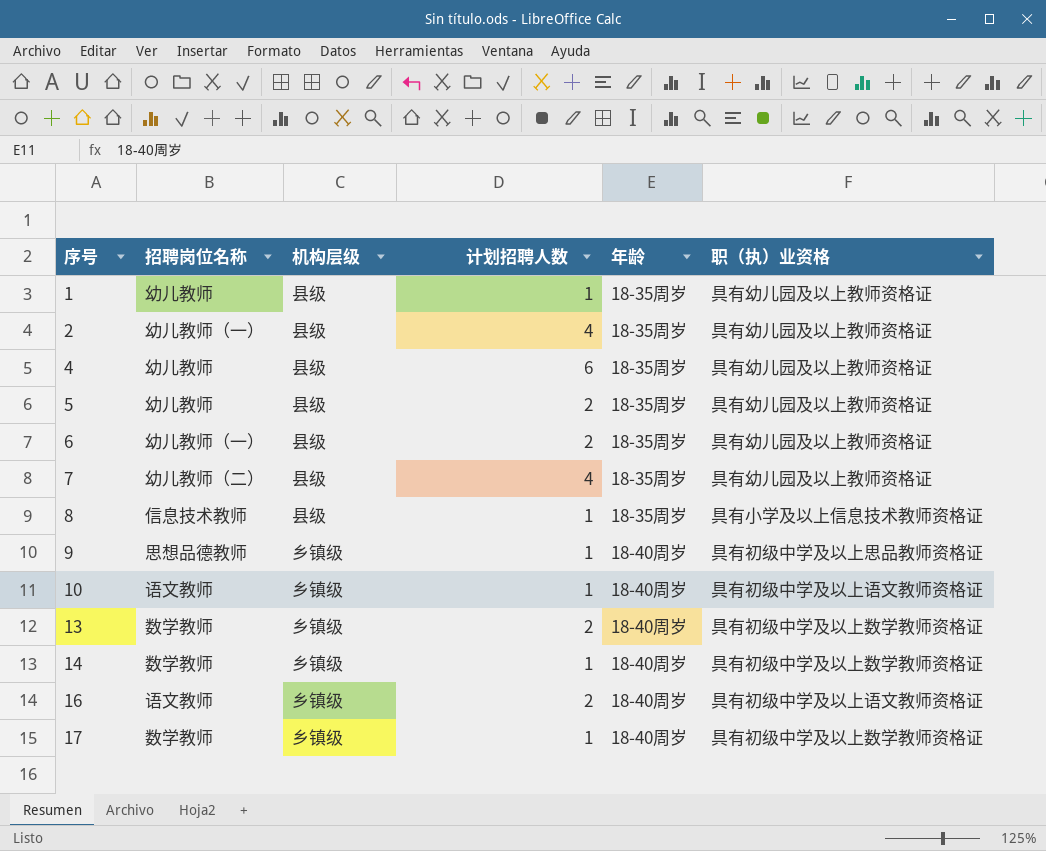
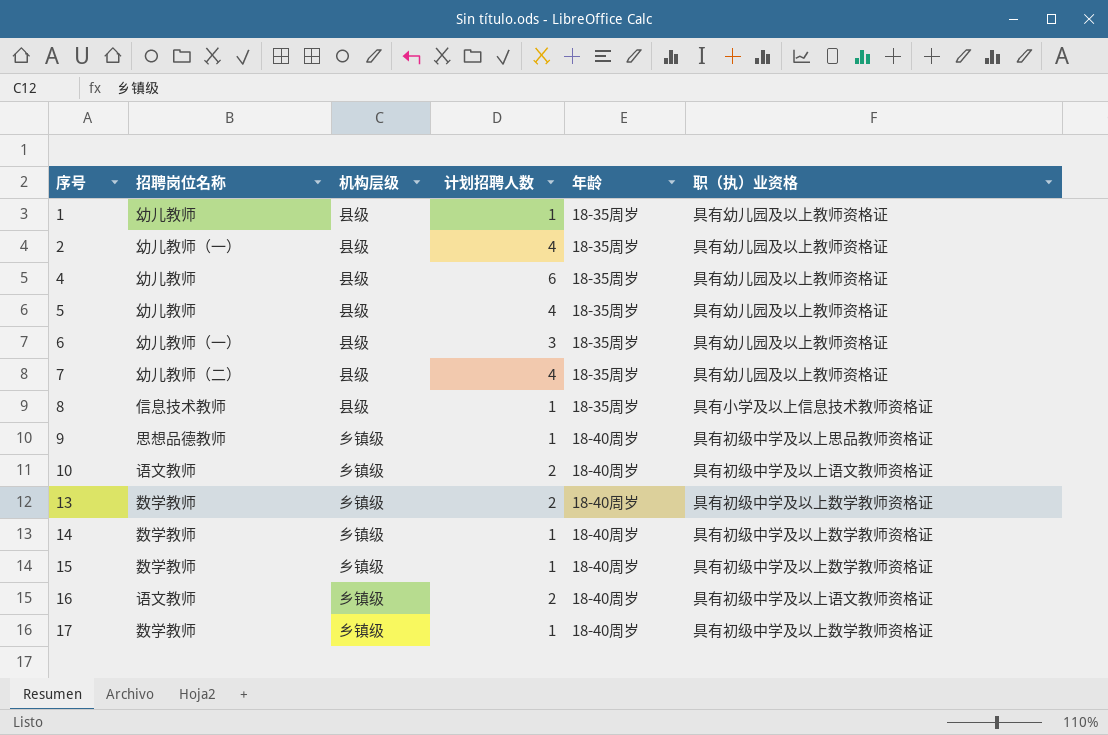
5 | 计划招聘人数: 2 -> 4
6 | 计划招聘人数: 2 -> 3
10 | 计划招聘人数: 1 -> 2
row 15: none -> 数学教师 | 乡镇级 | 1 | 18-40周岁 | 具有初级中学及以上数学教师资格证

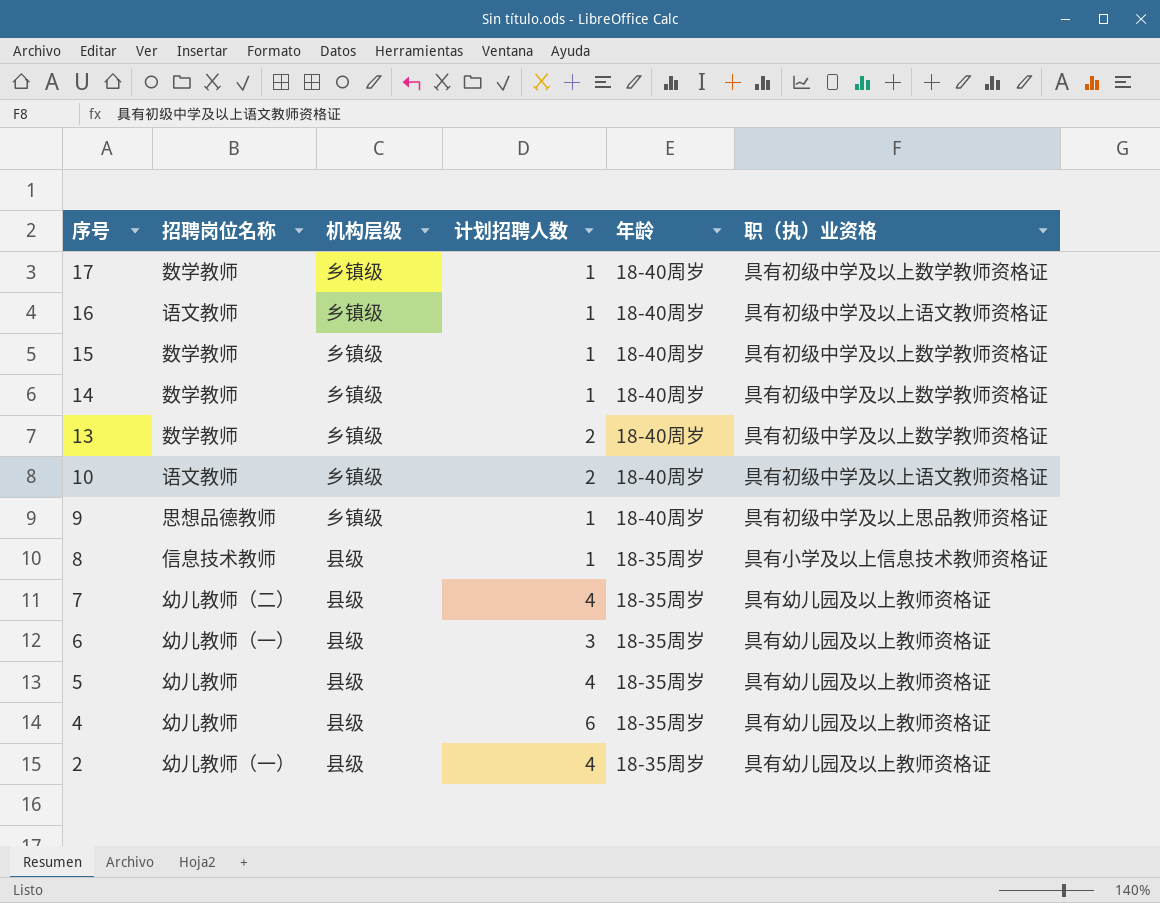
row order: 序号 ascending -> 序号 descending
row 1: 幼儿教师 | 县级 | 1 | 18-35周岁 | 具有幼儿园及以上教师资格证 -> none
16 | 计划招聘人数: 2 -> 1

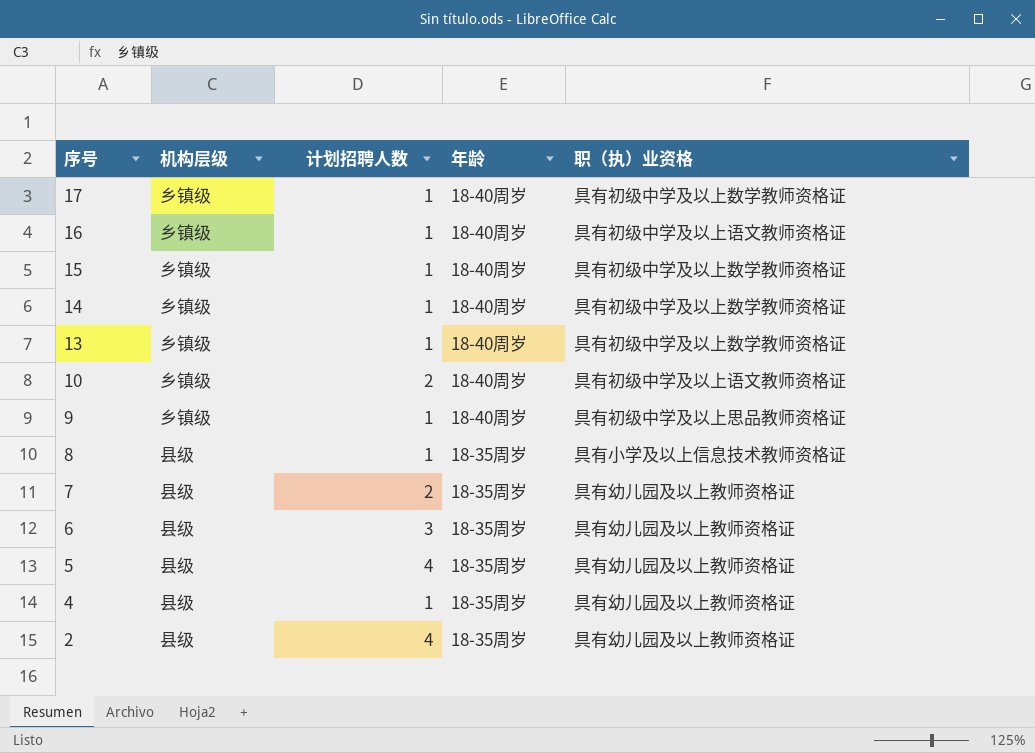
column 招聘岗位名称 | position: 2 -> none
13 | 计划招聘人数: 2 -> 1
7 | 计划招聘人数: 4 -> 2
4 | 计划招聘人数: 6 -> 1

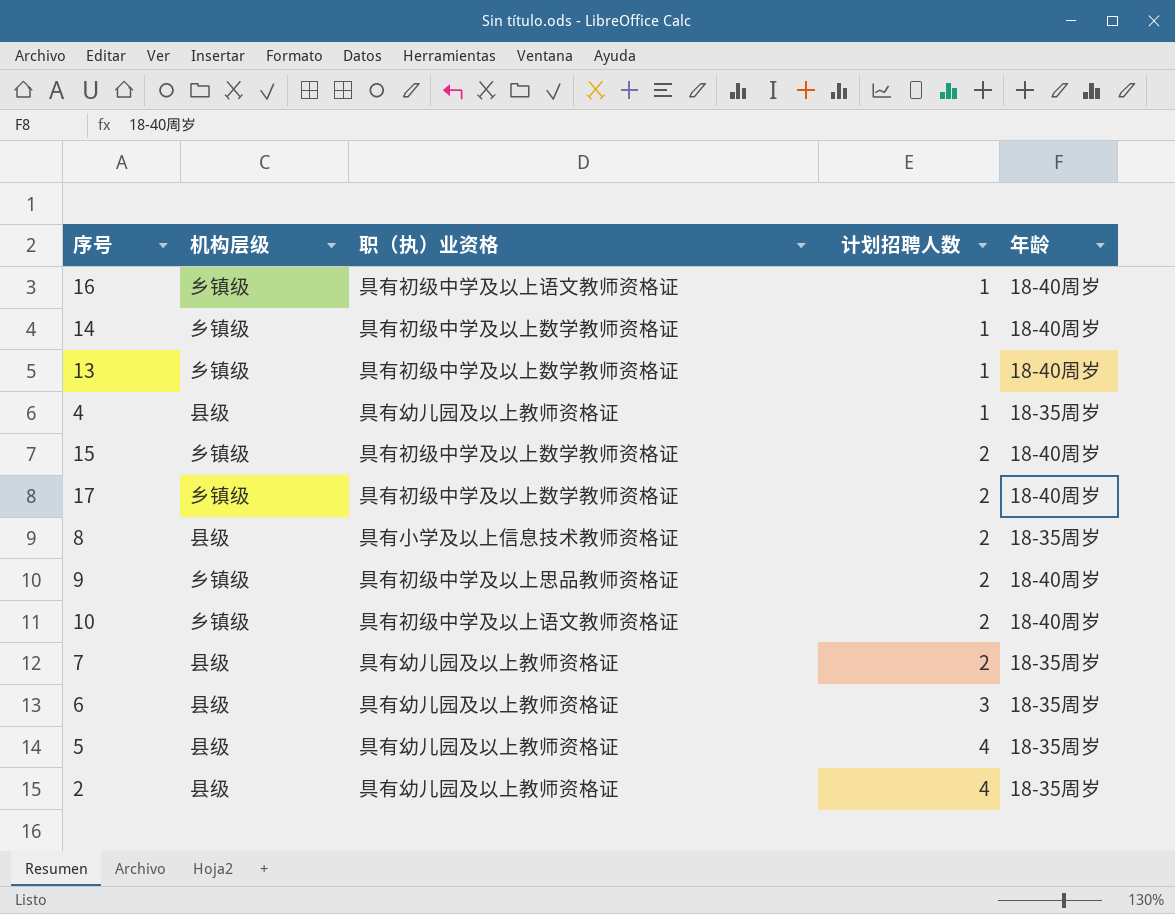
row order: 序号 descending -> 计划招聘人数 ascending
column 职（执）业资格 | position: 5 -> 3
15 | 计划招聘人数: 1 -> 2
17 | 计划招聘人数: 1 -> 2
8 | 计划招聘人数: 1 -> 2
9 | 计划招聘人数: 1 -> 2

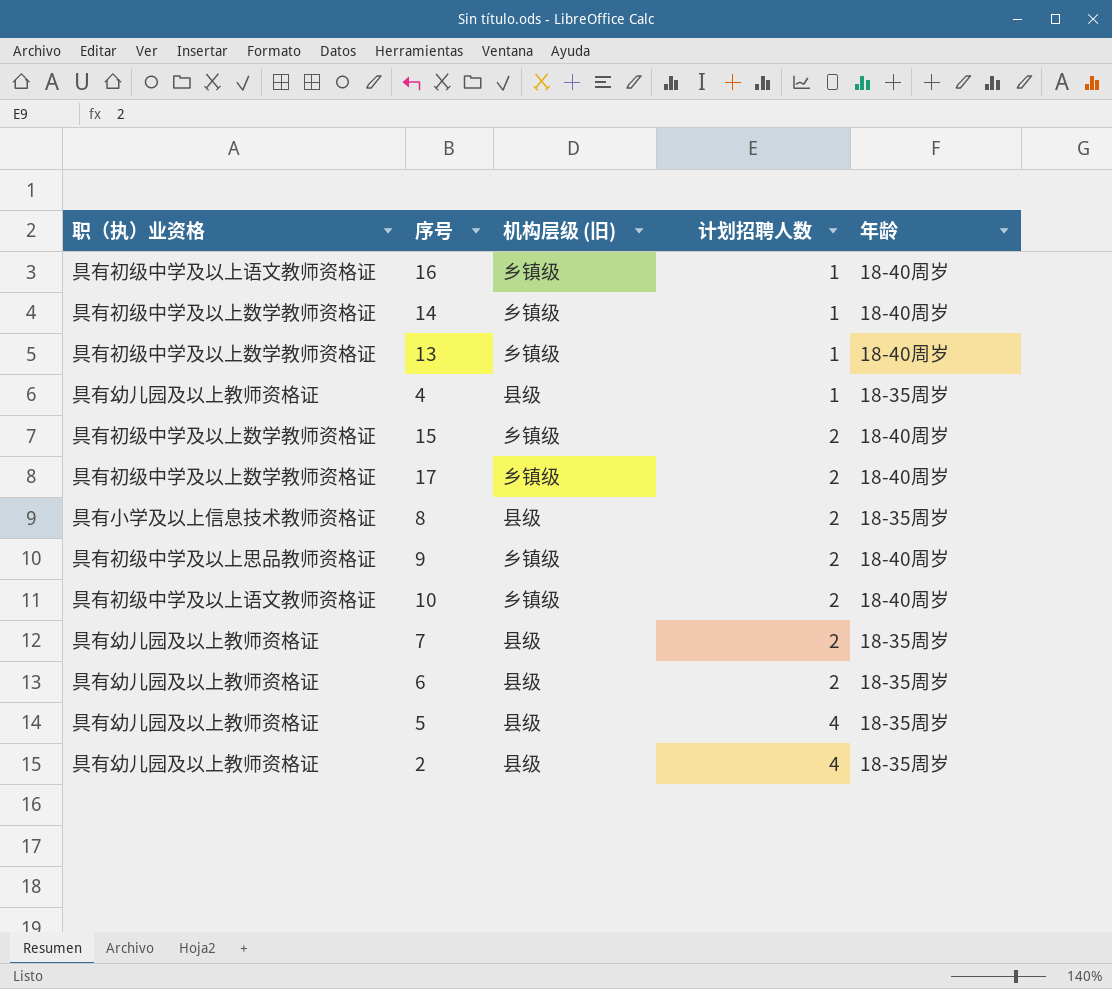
column 职（执）业资格 | position: 3 -> 1
column name: 机构层级 -> 机构层级 (旧)
6 | 计划招聘人数: 3 -> 2

